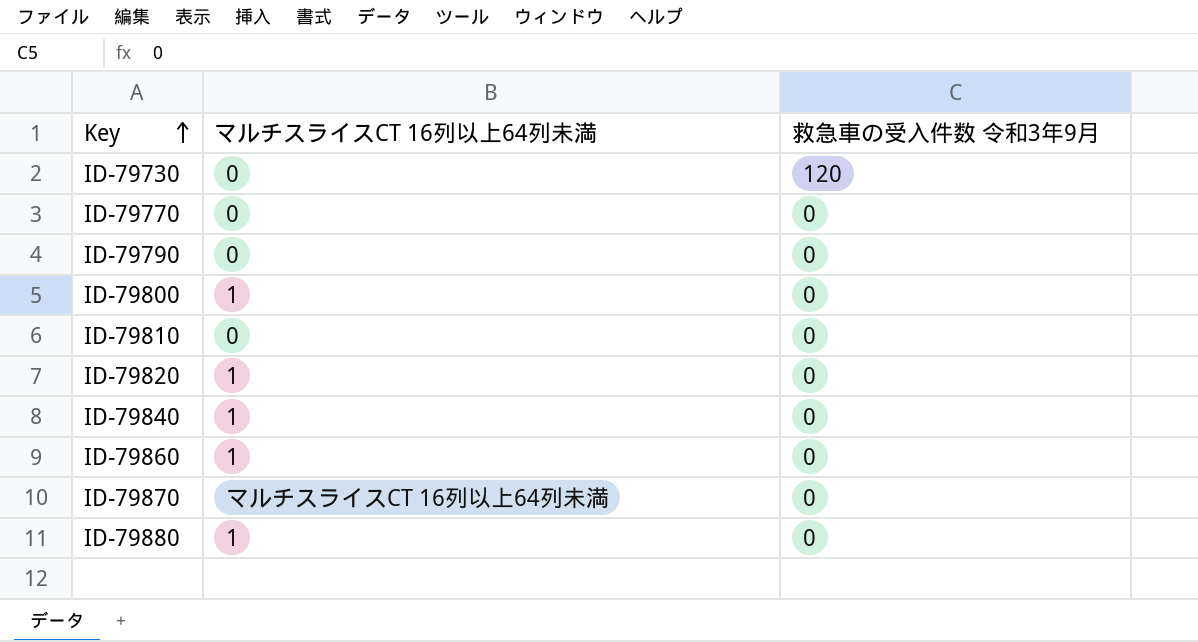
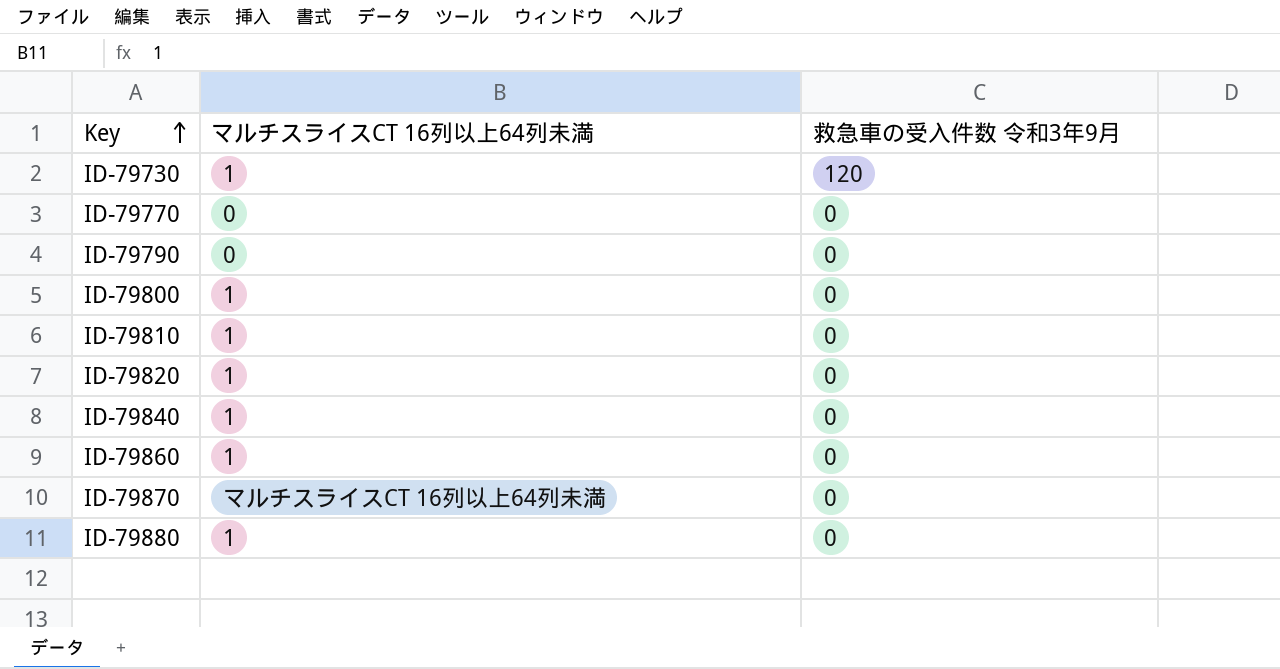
ID-79730 | マルチスライスCT 16列以上64列未満: 0 -> 1
ID-79810 | マルチスライスCT 16列以上64列未満: 0 -> 1

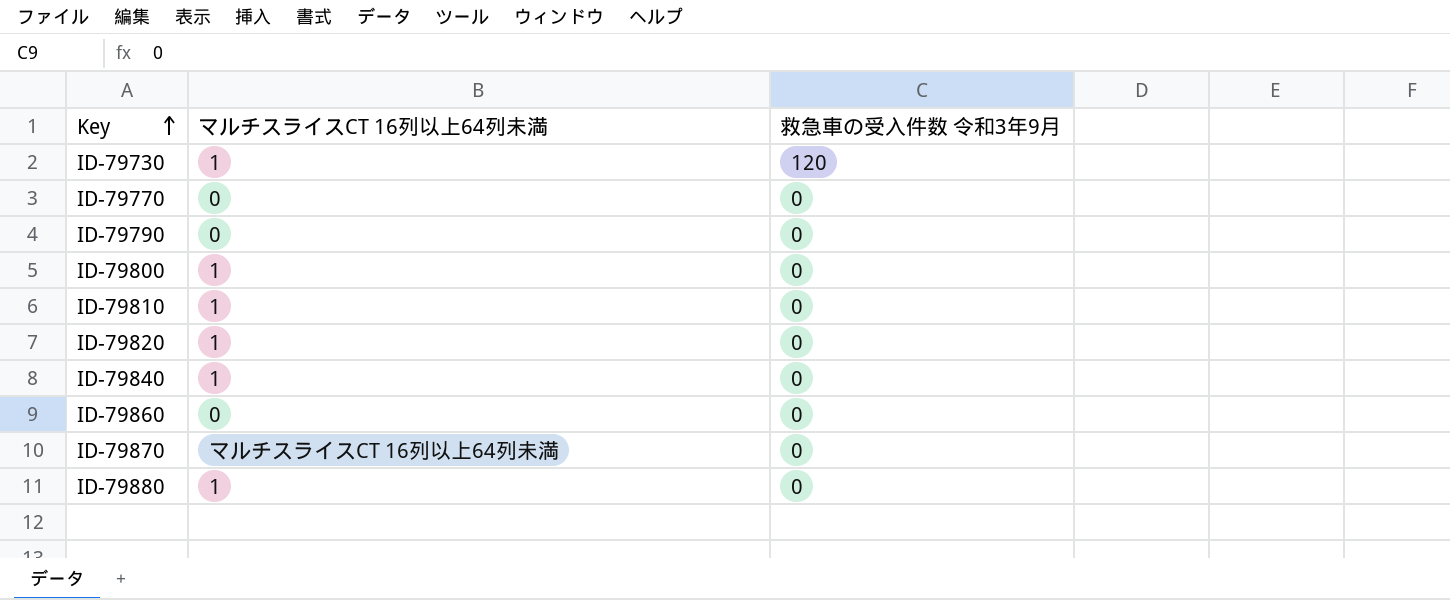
ID-79860 | マルチスライスCT 16列以上64列未満: 1 -> 0

